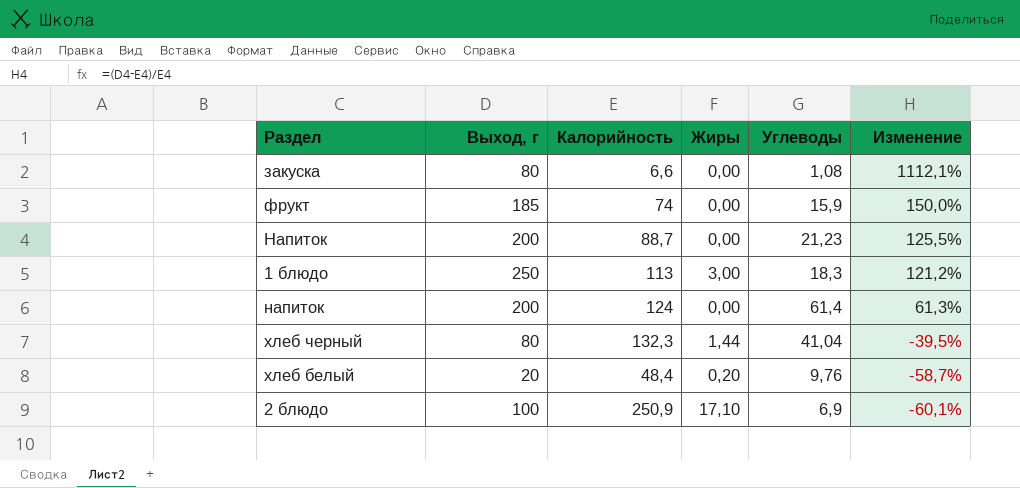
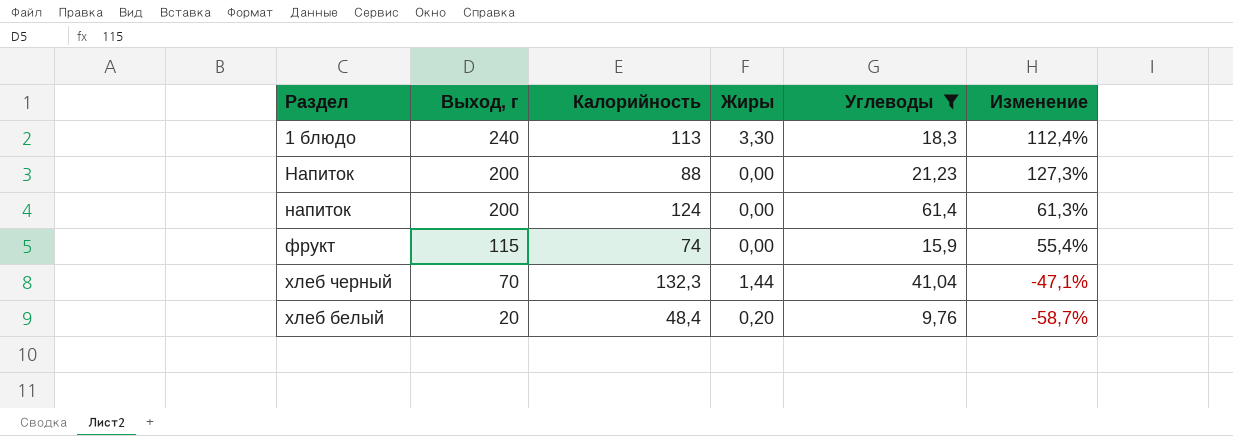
filter: none -> Углеводы >= 9,76
row order: Изменение descending -> Выход, г descending
1 блюдо | Выход, г: 250 -> 240
1 блюдо | Жиры: 3,00 -> 3,30
1 блюдо | Изменение: 121,2% -> 112,4%
Напиток | Калорийность: 88,7 -> 88
Напиток | Изменение: 125,5% -> 127,3%
фрукт | Выход, г: 185 -> 115
фрукт | Изменение: 150,0% -> 55,4%
хлеб черный | Выход, г: 80 -> 70
хлеб черный | Изменение: -39,5% -> -47,1%

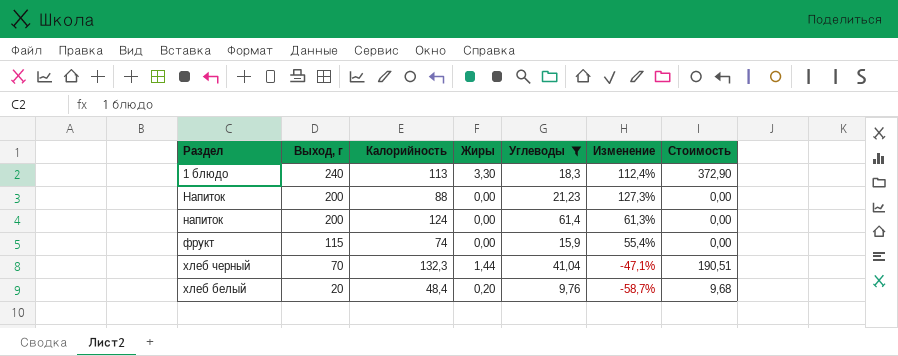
column Стоимость | formula: none -> [Калорийность] * [Жиры]

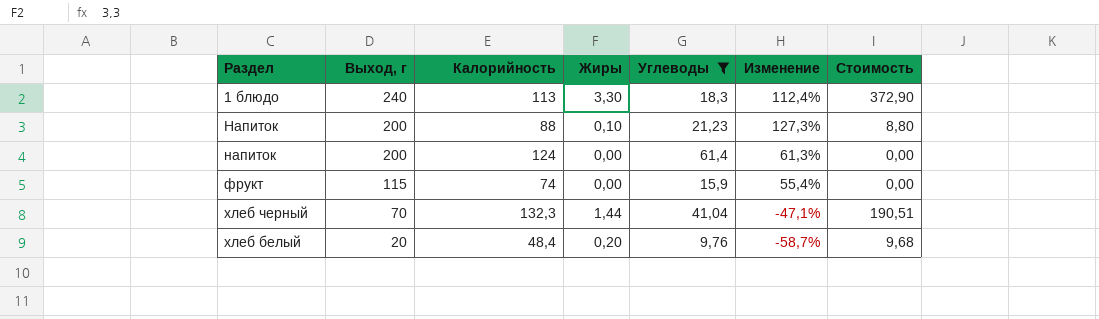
Напиток | Жиры: 0,00 -> 0,10
Напиток | Стоимость: 0,00 -> 8,80

